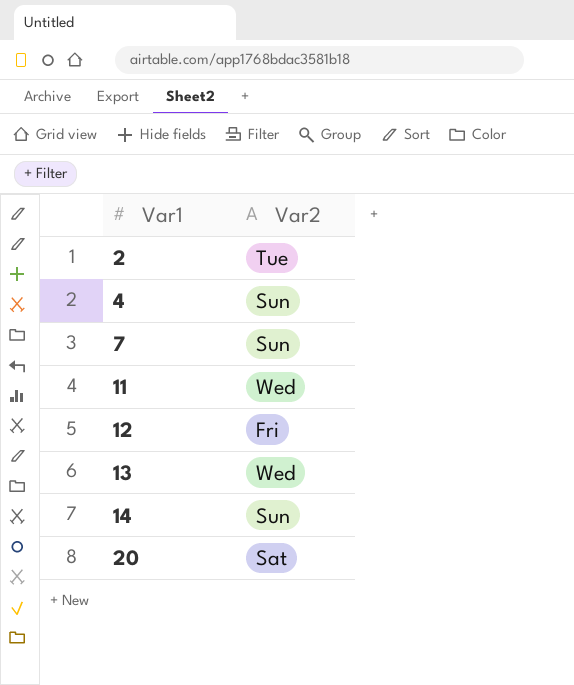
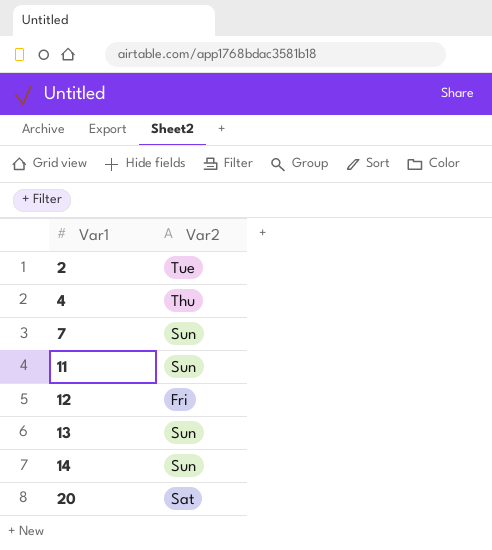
4 | Var2: Sun -> Thu
11 | Var2: Wed -> Sun
13 | Var2: Wed -> Sun

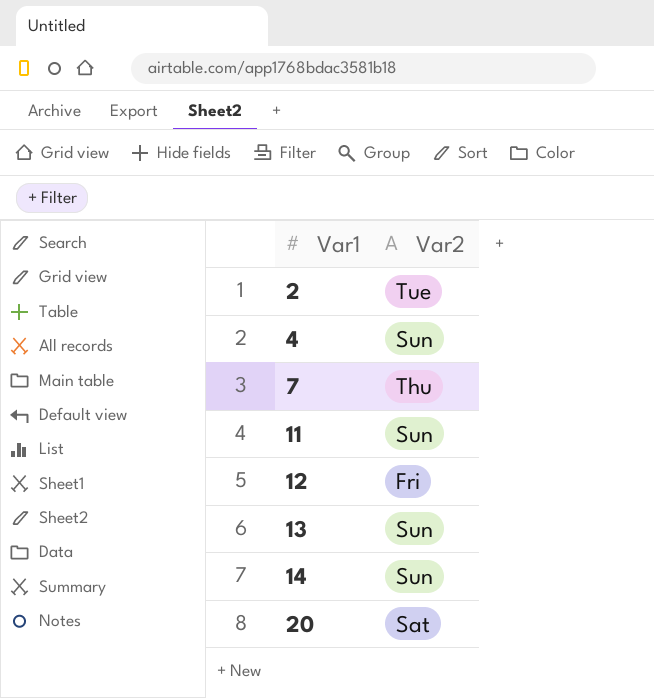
4 | Var2: Thu -> Sun
7 | Var2: Sun -> Thu

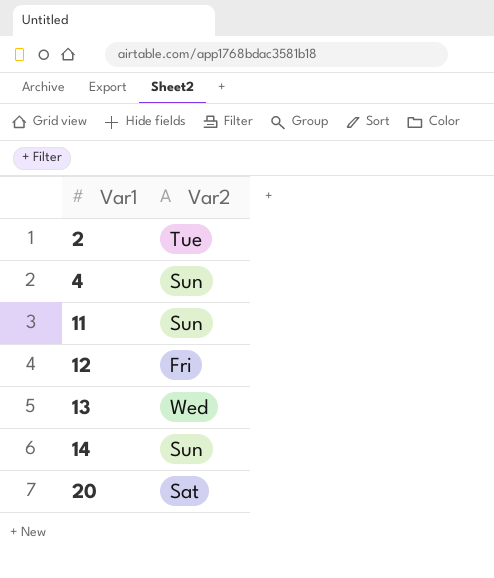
row 7: Thu -> none
13 | Var2: Sun -> Wed

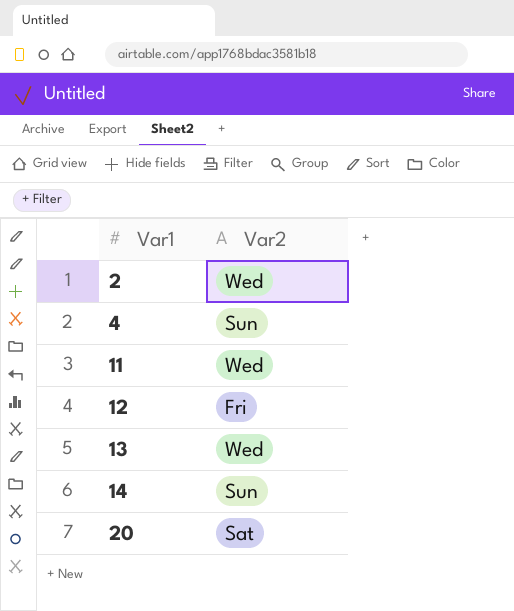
2 | Var2: Tue -> Wed
11 | Var2: Sun -> Wed

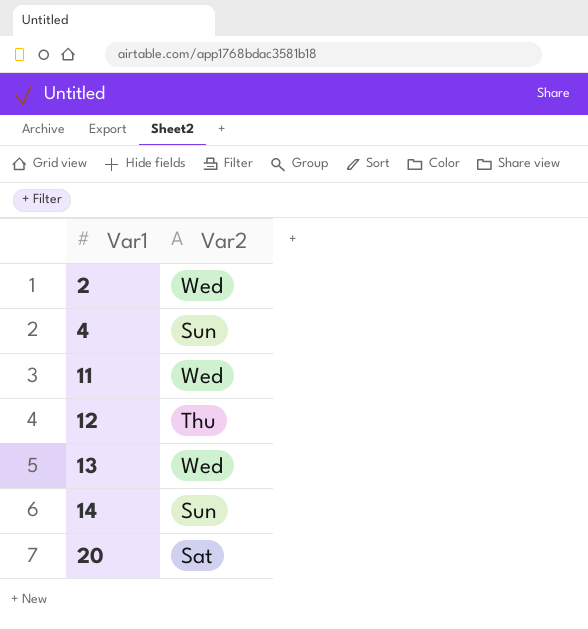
12 | Var2: Fri -> Thu

